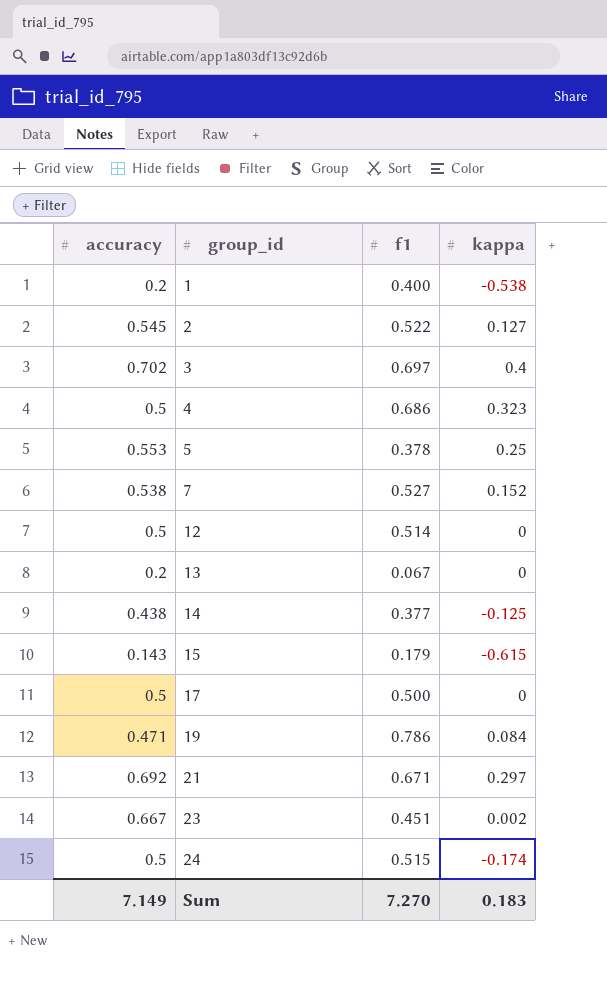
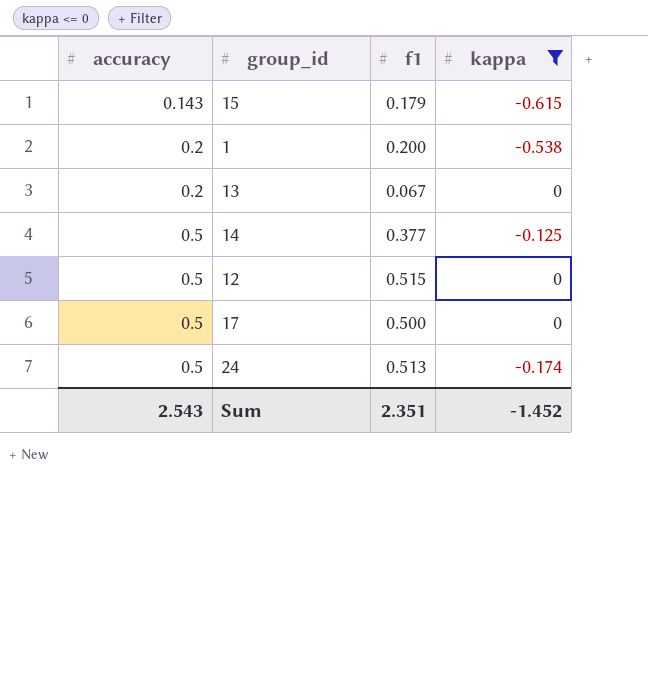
filter: none -> kappa <= 0
row order: group_id ascending -> accuracy ascending
1 | f1: 0.400 -> 0.200
14 | accuracy: 0.438 -> 0.5
12 | f1: 0.514 -> 0.515
24 | f1: 0.515 -> 0.513
Sum | accuracy: 7.149 -> 2.543
Sum | f1: 7.270 -> 2.351
Sum | kappa: 0.183 -> -1.452

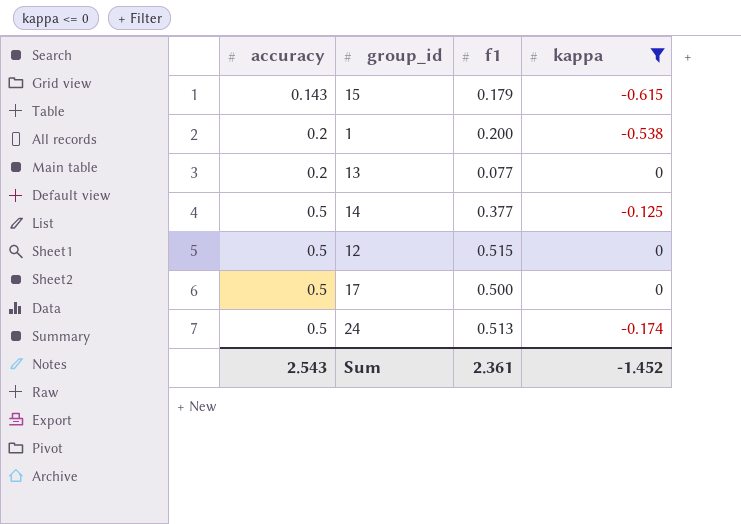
13 | f1: 0.067 -> 0.077
Sum | f1: 2.351 -> 2.361

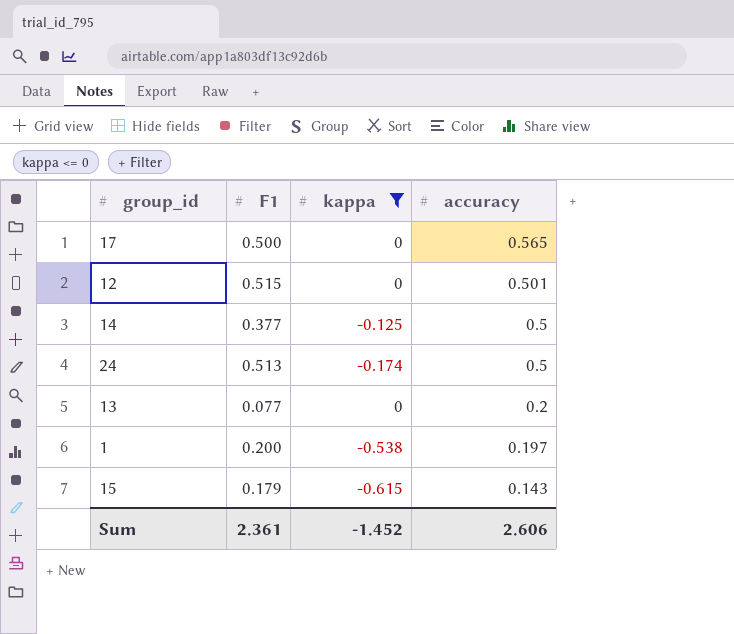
row order: accuracy ascending -> accuracy descending
column name: f1 -> F1
column accuracy | position: 1 -> 4
17 | accuracy: 0.5 -> 0.565
12 | accuracy: 0.5 -> 0.501
1 | accuracy: 0.2 -> 0.197
Sum | accuracy: 2.543 -> 2.606

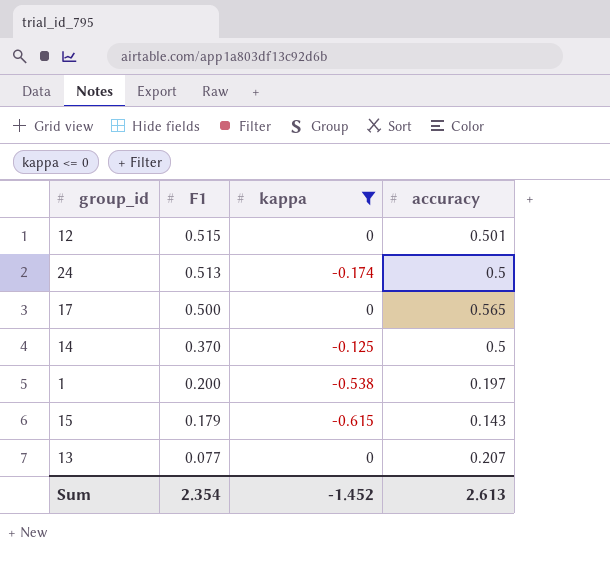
row order: accuracy descending -> F1 descending
14 | F1: 0.377 -> 0.370
13 | accuracy: 0.2 -> 0.207
Sum | F1: 2.361 -> 2.354
Sum | accuracy: 2.606 -> 2.613

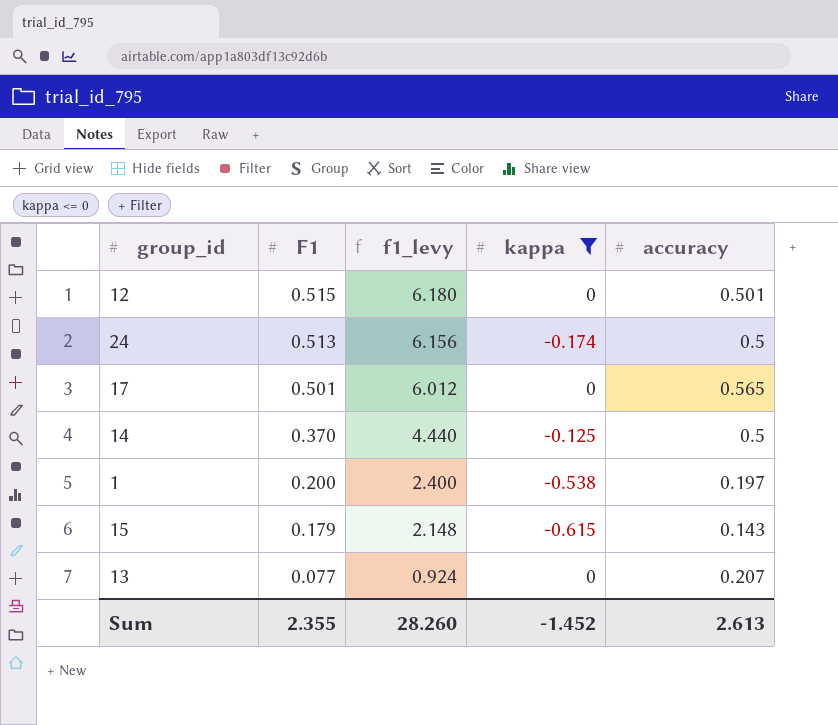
column f1_levy | formula: none -> [F1] * 12
17 | F1: 0.500 -> 0.501
Sum | F1: 2.354 -> 2.355

